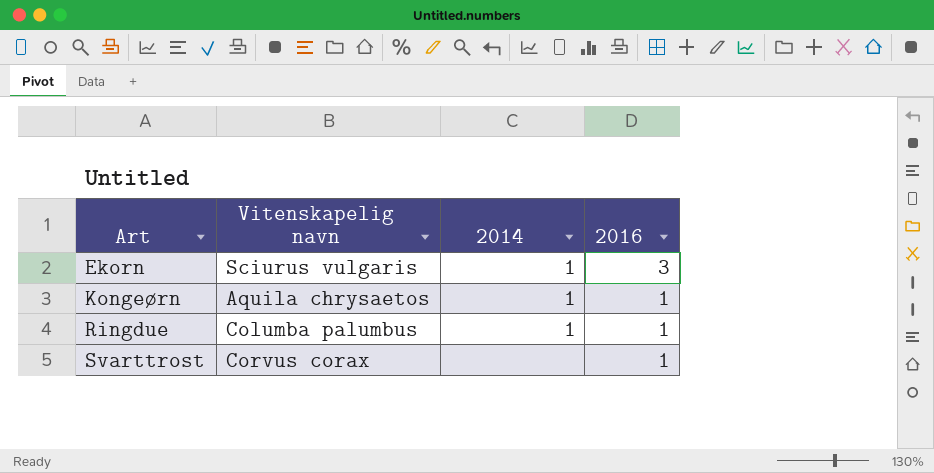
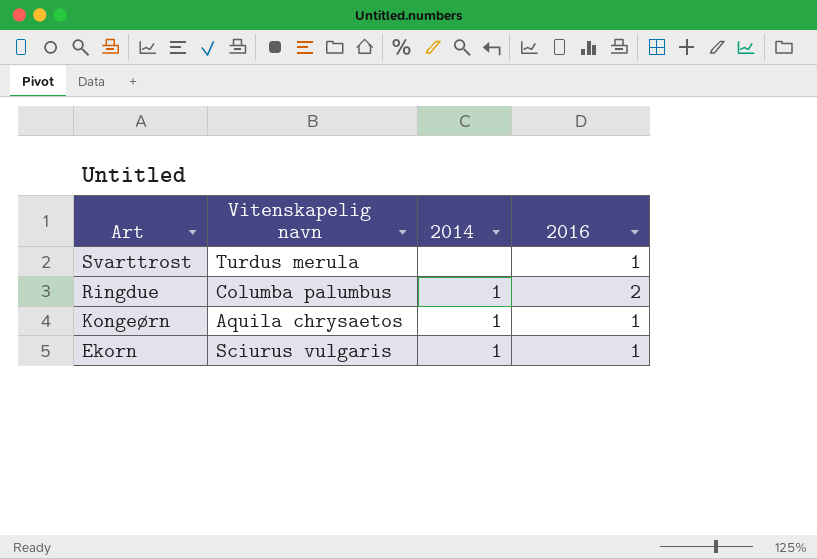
row order: Art ascending -> Art descending
Svarttrost | Vitenskapelig navn: Corvus corax -> Turdus merula
Ringdue | 2016: 1 -> 2
Ekorn | 2016: 3 -> 1

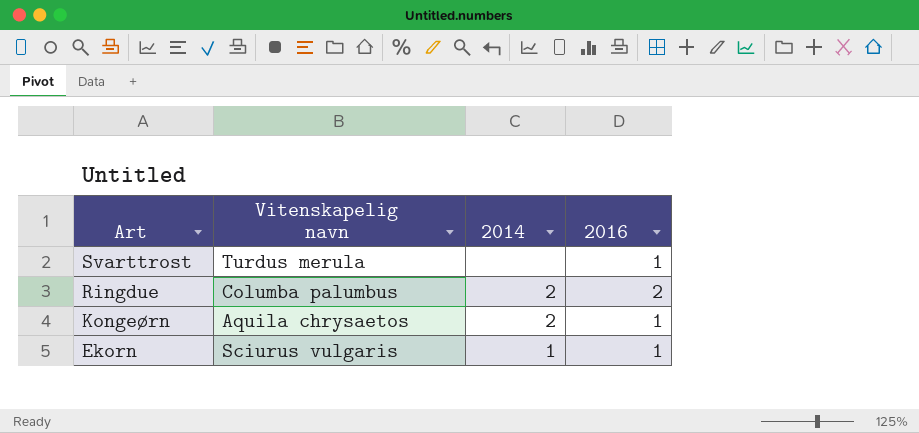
Ringdue | 2014: 1 -> 2
Kongeørn | 2014: 1 -> 2

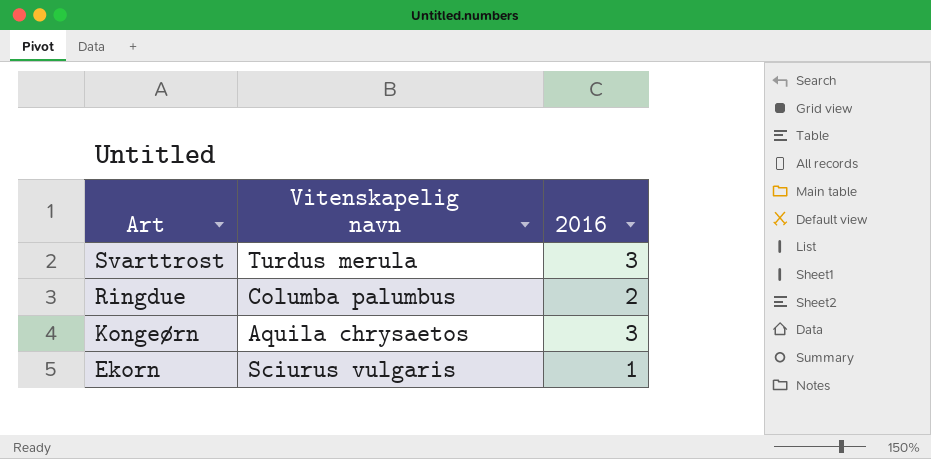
column 2014 | position: 3 -> none
Svarttrost | 2016: 1 -> 3
Kongeørn | 2016: 1 -> 3

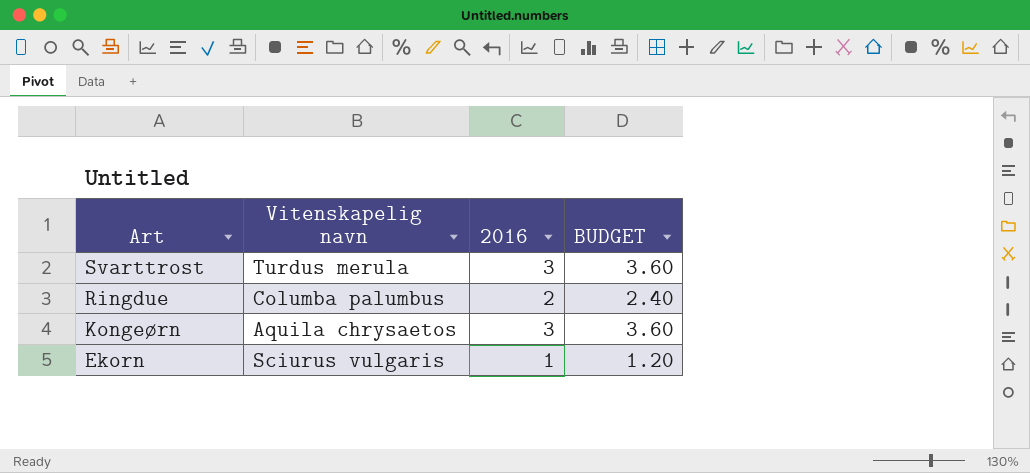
column BUDGET | formula: none -> [2016] * 1.2

